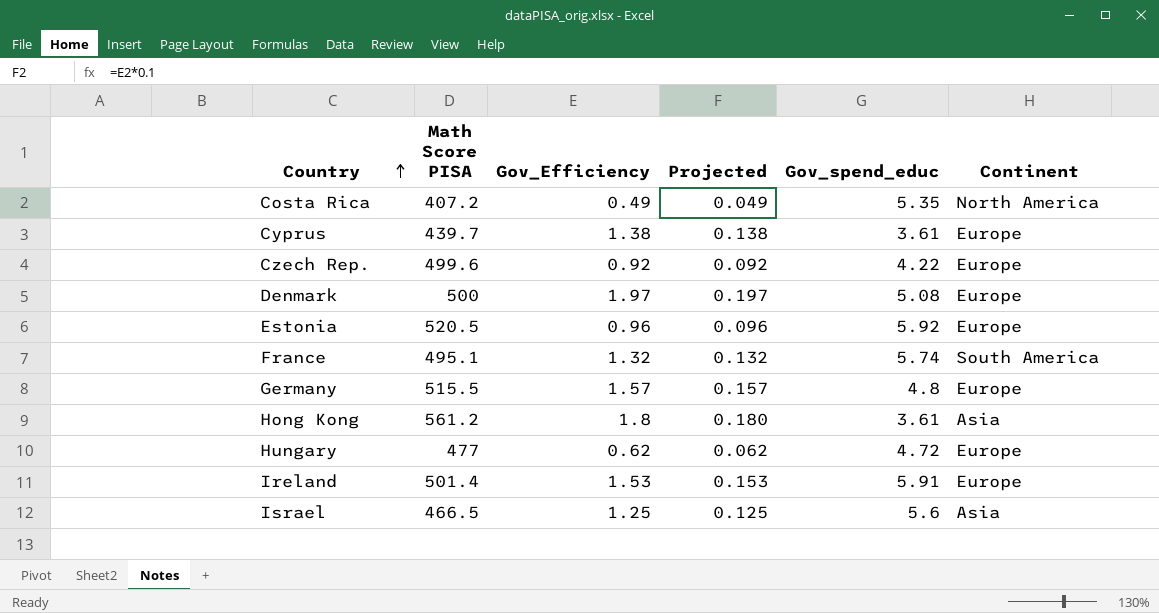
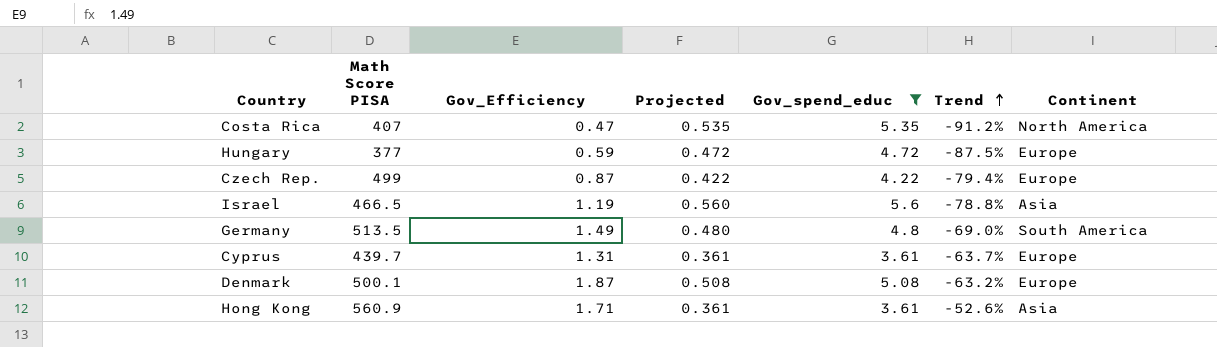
filter: none -> Gov_spend_educ <= 5.6
row order: Country ascending -> Trend ascending
column Projected | formula: [Gov_Efficiency] * 0.1 -> [Gov_spend_educ] * 0.1
column Trend | formula: none -> ([Gov_Efficiency] - [Gov_spend_educ]) / [Gov_spend_educ]
Costa Rica | Math Score PISA: 407.2 -> 407
Costa Rica | Gov_Efficiency: 0.49 -> 0.47
Hungary | Math Score PISA: 477 -> 377
Hungary | Gov_Efficiency: 0.62 -> 0.59
Czech Rep. | Math Score PISA: 499.6 -> 499
Czech Rep. | Gov_Efficiency: 0.92 -> 0.87
Israel | Gov_Efficiency: 1.25 -> 1.19
Germany | Math Score PISA: 515.5 -> 513.5
Germany | Gov_Efficiency: 1.57 -> 1.49
Germany | Continent: Europe -> South America
Cyprus | Gov_Efficiency: 1.38 -> 1.31
Denmark | Math Score PISA: 500 -> 500.1
Denmark | Gov_Efficiency: 1.97 -> 1.87
Hong Kong | Math Score PISA: 561.2 -> 560.9
Hong Kong | Gov_Efficiency: 1.8 -> 1.71

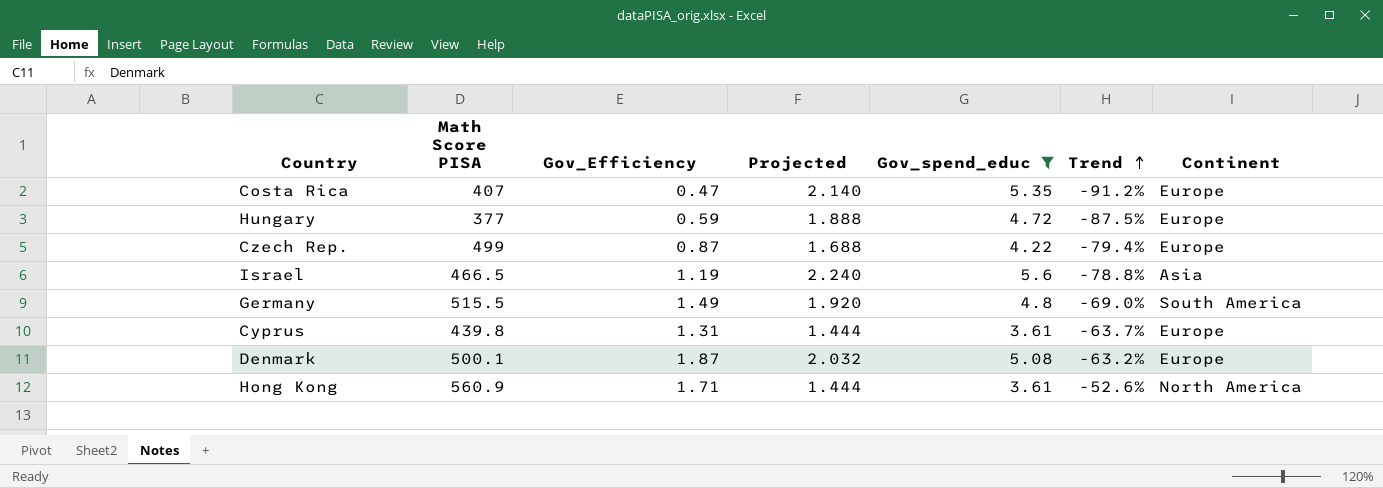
column Projected | formula: [Gov_spend_educ] * 0.1 -> [Gov_spend_educ] * 0.4
Costa Rica | Continent: North America -> Europe
Germany | Math Score PISA: 513.5 -> 515.5
Cyprus | Math Score PISA: 439.7 -> 439.8
Hong Kong | Continent: Asia -> North America

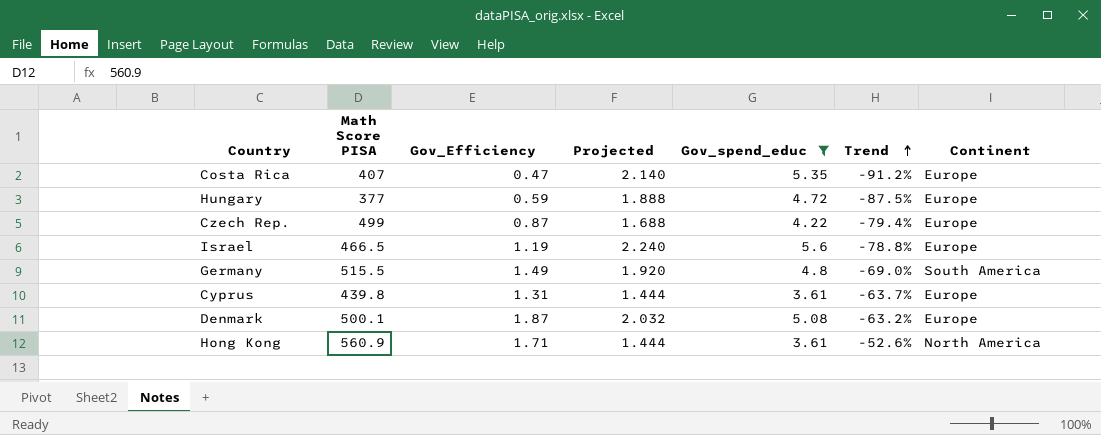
Israel | Continent: Asia -> Europe

